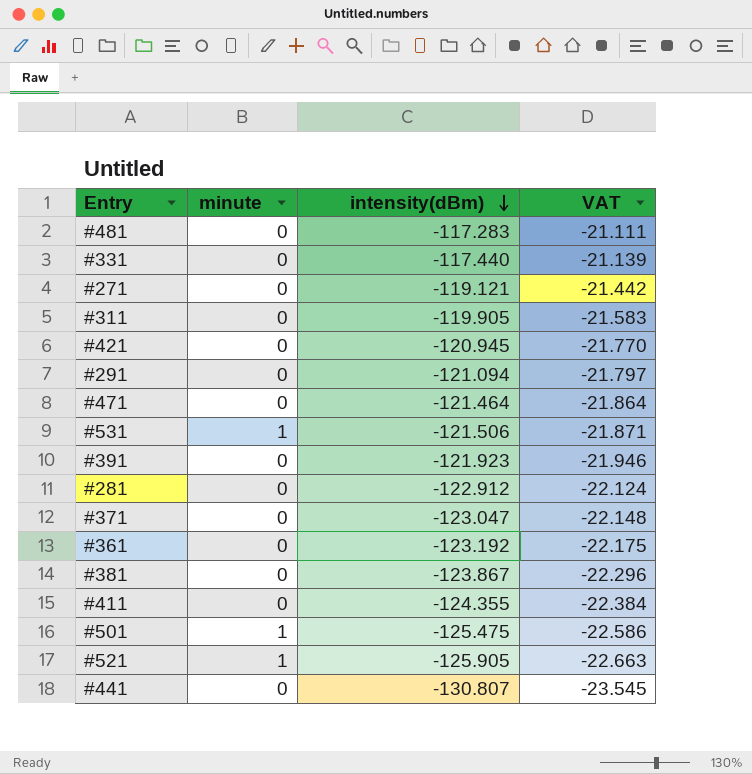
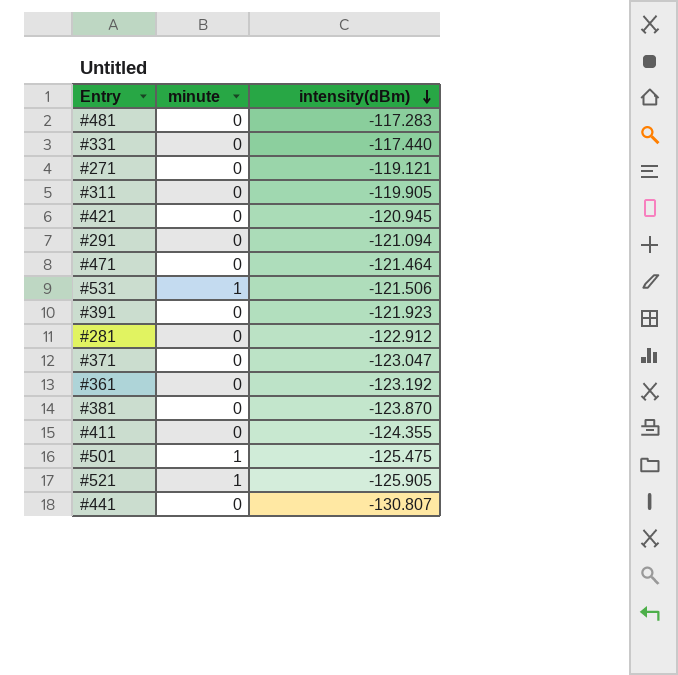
column VAT | formula: [intensity(dBm)] * 0.18 -> none
#381 | intensity(dBm): -123.867 -> -123.870

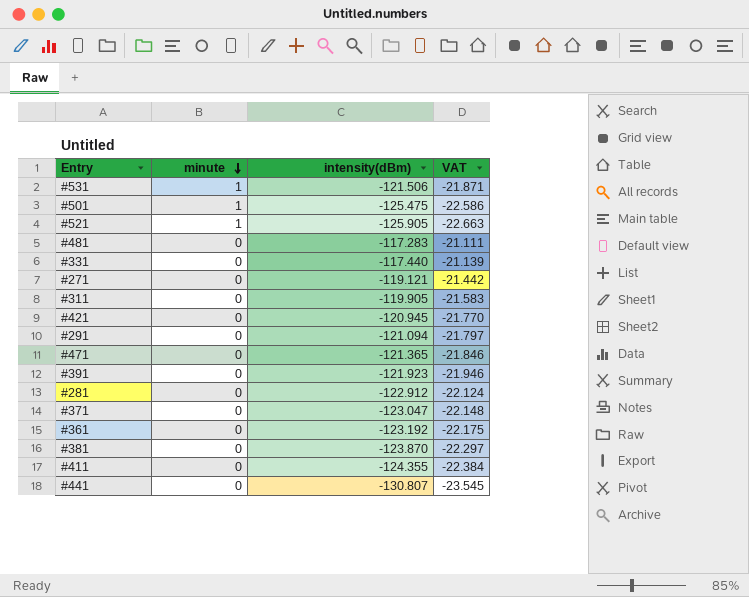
row order: intensity(dBm) descending -> minute descending
column VAT | formula: none -> [intensity(dBm)] * 0.18
#471 | intensity(dBm): -121.464 -> -121.365

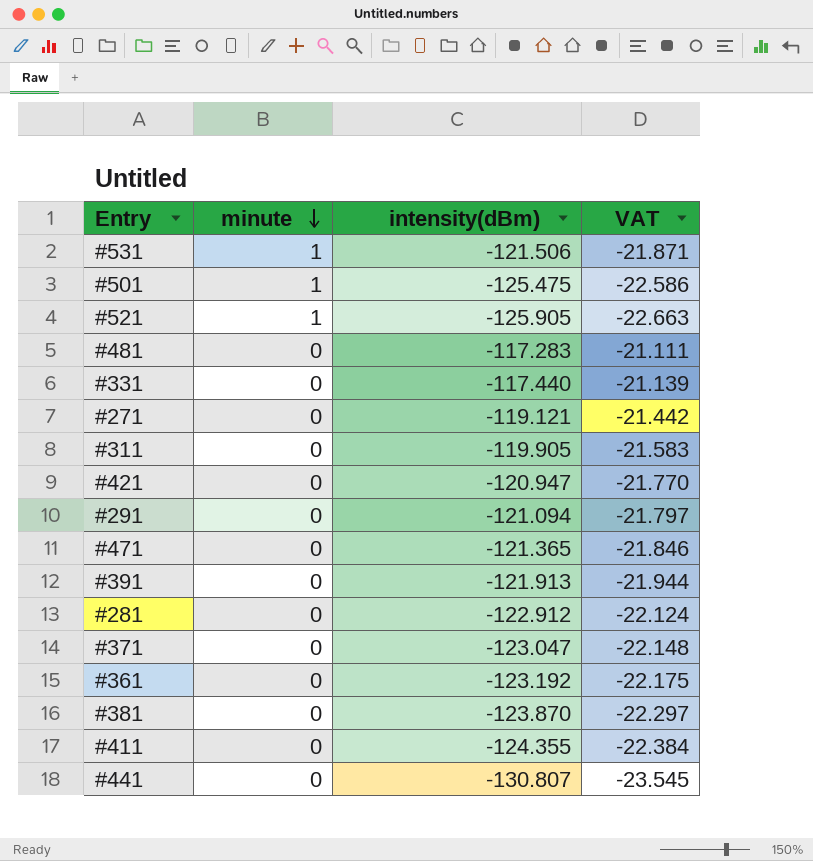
#421 | intensity(dBm): -120.945 -> -120.947
#391 | intensity(dBm): -121.923 -> -121.913
#391 | VAT: -21.946 -> -21.944

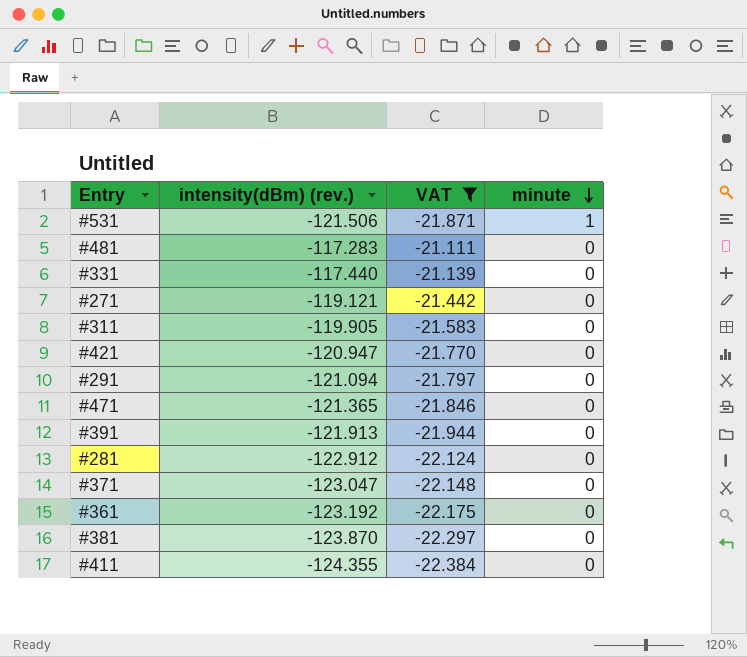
filter: none -> VAT >= -22.384
column name: intensity(dBm) -> intensity(dBm) (rev.)
column minute | position: 2 -> 4

